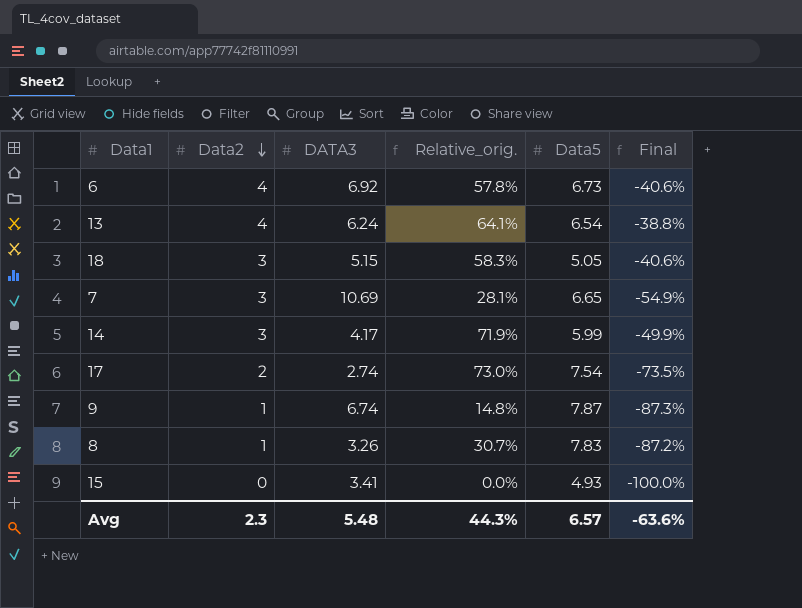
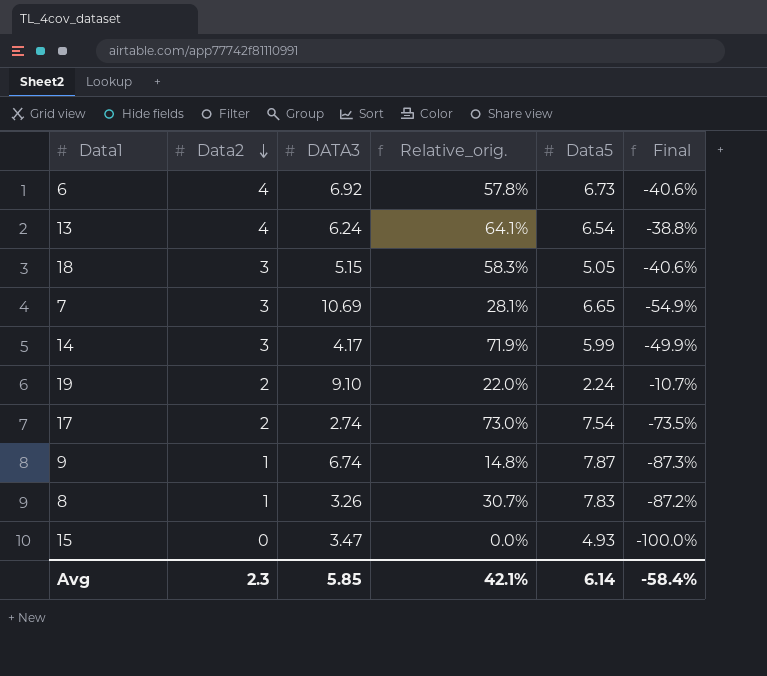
row 19: none -> 2 | 9.10 | 22.0% | 2.24 | -10.7%
15 | DATA3: 3.41 -> 3.47
Avg | DATA3: 5.48 -> 5.85
Avg | Relative_orig.: 44.3% -> 42.1%
Avg | Data5: 6.57 -> 6.14
Avg | Final: -63.6% -> -58.4%

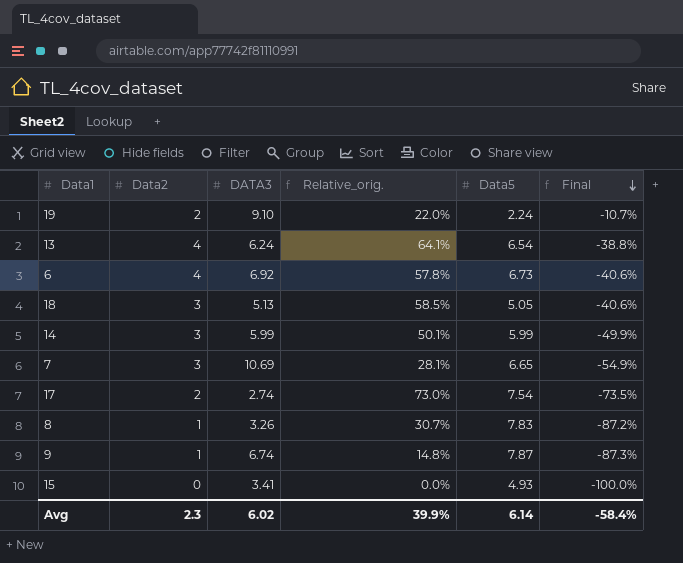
row order: Data2 descending -> Final descending
18 | DATA3: 5.15 -> 5.13
18 | Relative_orig.: 58.3% -> 58.5%
14 | DATA3: 4.17 -> 5.99
14 | Relative_orig.: 71.9% -> 50.1%
15 | DATA3: 3.47 -> 3.41
Avg | DATA3: 5.85 -> 6.02
Avg | Relative_orig.: 42.1% -> 39.9%

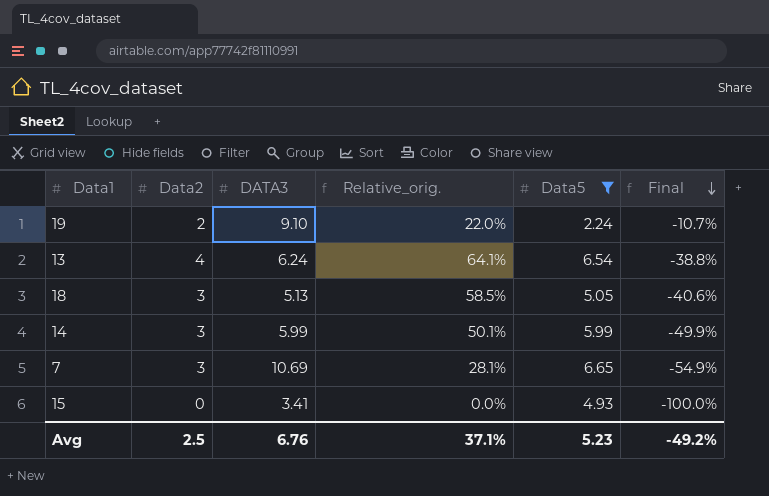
filter: none -> Data5 <= 6.65
Avg | Data2: 2.3 -> 2.5
Avg | DATA3: 6.02 -> 6.76
Avg | Relative_orig.: 39.9% -> 37.1%
Avg | Data5: 6.14 -> 5.23
Avg | Final: -58.4% -> -49.2%

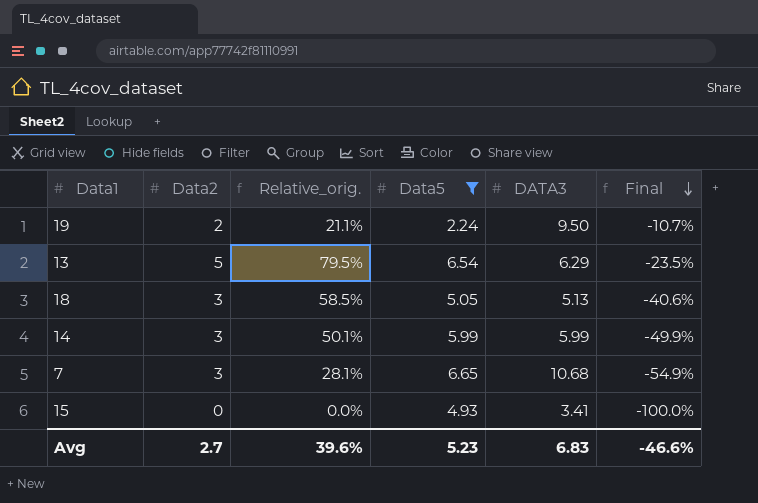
column DATA3 | position: 3 -> 5
19 | Relative_orig.: 22.0% -> 21.1%
19 | DATA3: 9.10 -> 9.50
13 | Data2: 4 -> 5
13 | Relative_orig.: 64.1% -> 79.5%
13 | DATA3: 6.24 -> 6.29
13 | Final: -38.8% -> -23.5%
7 | DATA3: 10.69 -> 10.68
Avg | Data2: 2.5 -> 2.7
Avg | Relative_orig.: 37.1% -> 39.6%
Avg | DATA3: 6.76 -> 6.83
Avg | Final: -49.2% -> -46.6%

